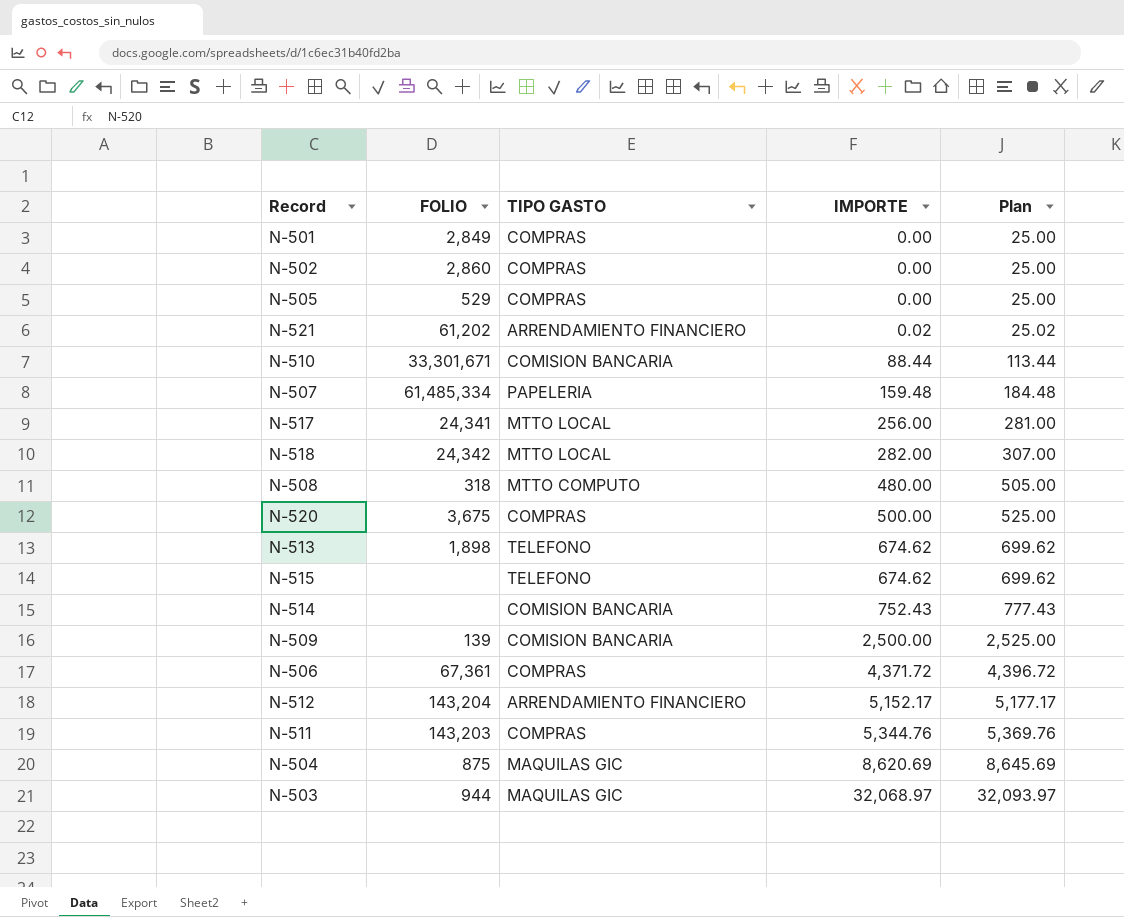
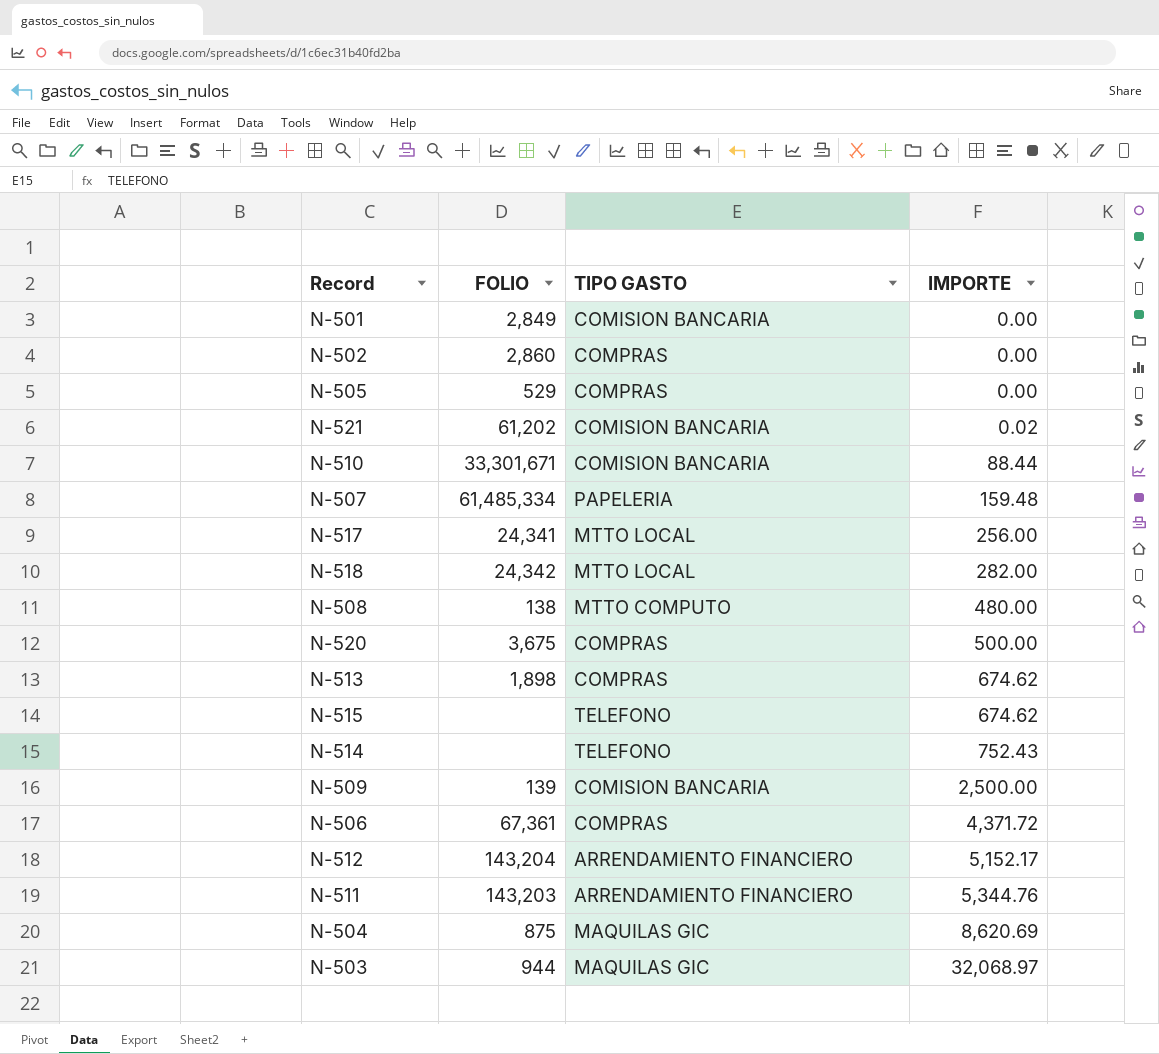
column Plan | formula: [IMPORTE] + 25 -> none
N-501 | TIPO GASTO: COMPRAS -> COMISION BANCARIA
N-521 | TIPO GASTO: ARRENDAMIENTO FINANCIERO -> COMISION BANCARIA
N-508 | FOLIO: 318 -> 138
N-513 | TIPO GASTO: TELEFONO -> COMPRAS
N-514 | TIPO GASTO: COMISION BANCARIA -> TELEFONO
N-511 | TIPO GASTO: COMPRAS -> ARRENDAMIENTO FINANCIERO

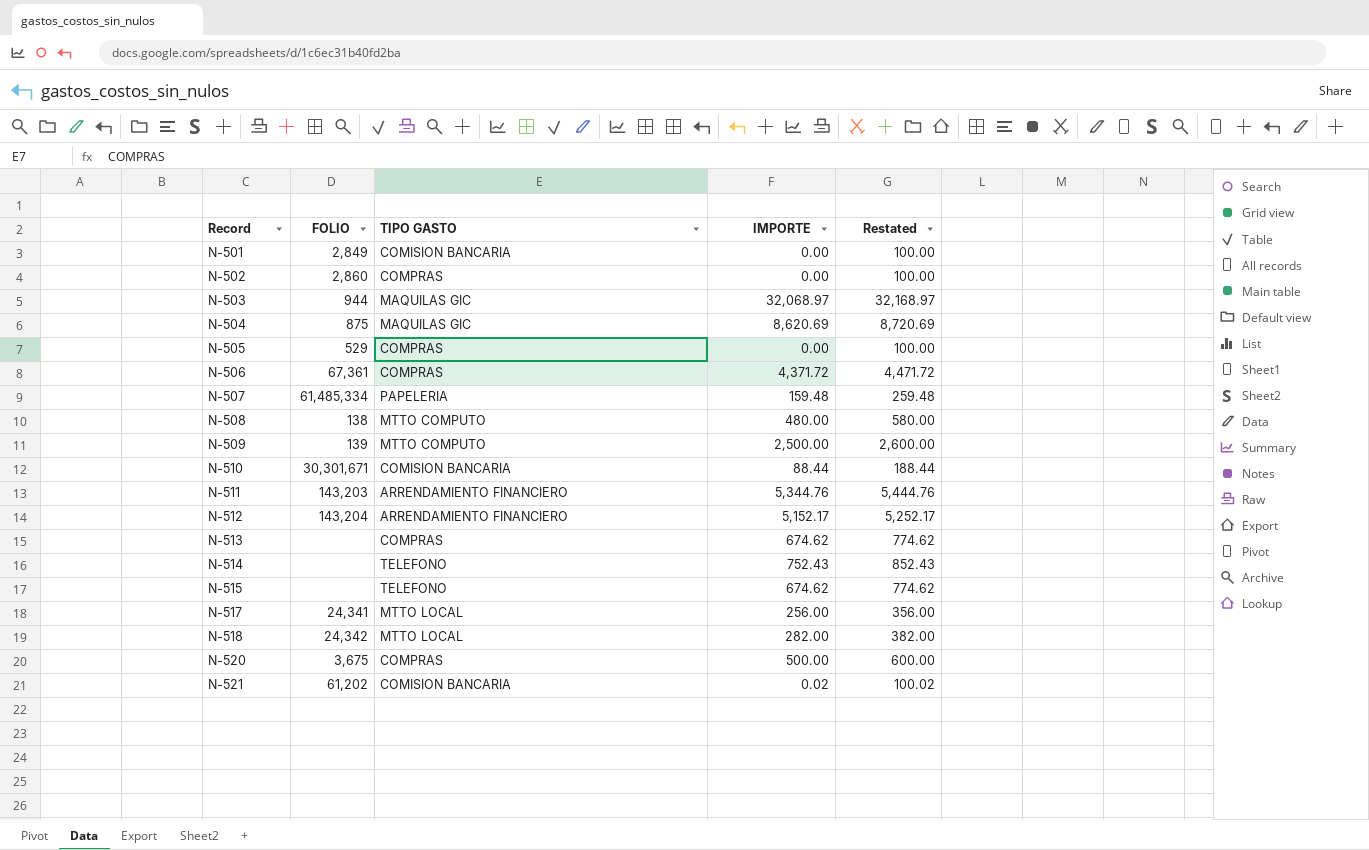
row order: IMPORTE ascending -> Record ascending
column Restated | formula: none -> [IMPORTE] + 100
N-509 | TIPO GASTO: COMISION BANCARIA -> MTTO COMPUTO
N-510 | FOLIO: 33,301,671 -> 30,301,671
N-513 | FOLIO: 1,898 -> none

